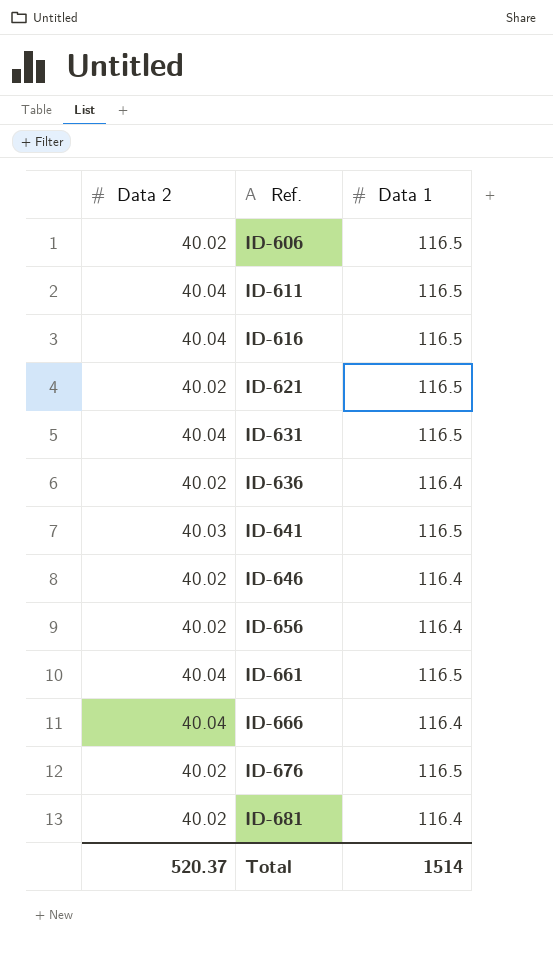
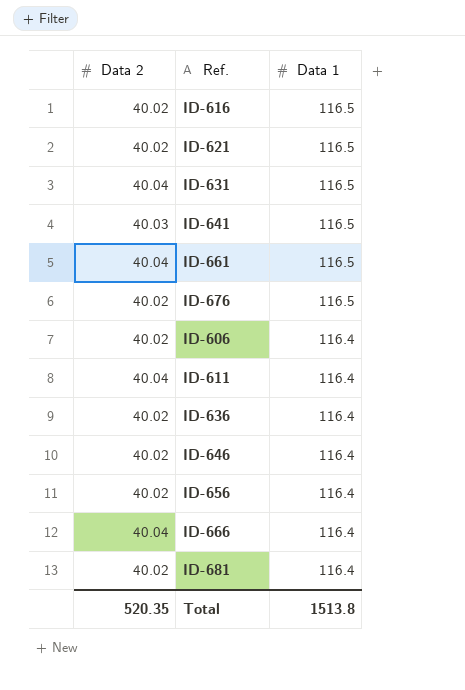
row order: Ref. ascending -> Data 1 descending
ID-616 | Data 2: 40.04 -> 40.02
ID-606 | Data 1: 116.5 -> 116.4
ID-611 | Data 1: 116.5 -> 116.4
Total | Data 2: 520.37 -> 520.35
Total | Data 1: 1514 -> 1513.8

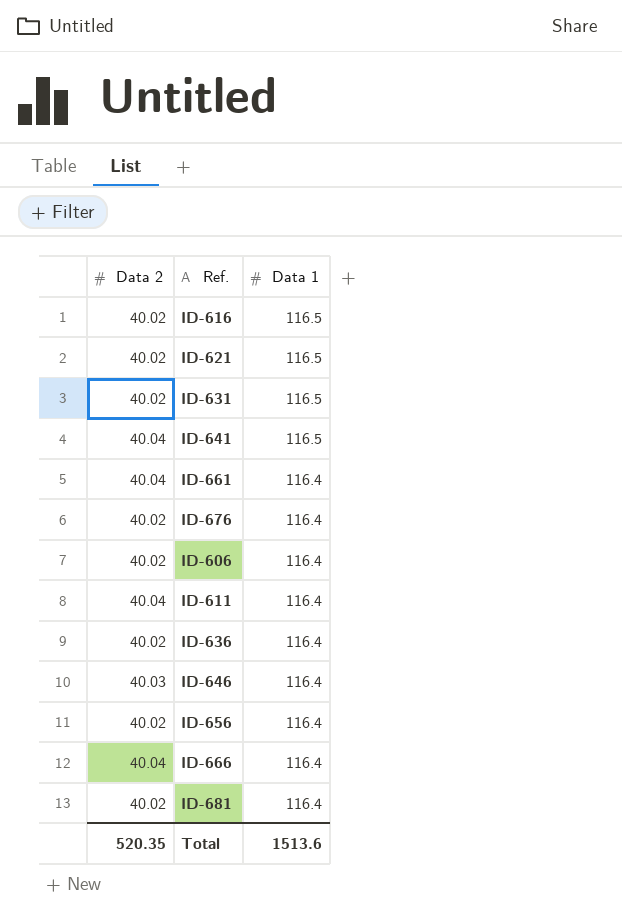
ID-631 | Data 2: 40.04 -> 40.02
ID-641 | Data 2: 40.03 -> 40.04
ID-661 | Data 1: 116.5 -> 116.4
ID-676 | Data 1: 116.5 -> 116.4
ID-646 | Data 2: 40.02 -> 40.03
Total | Data 1: 1513.8 -> 1513.6

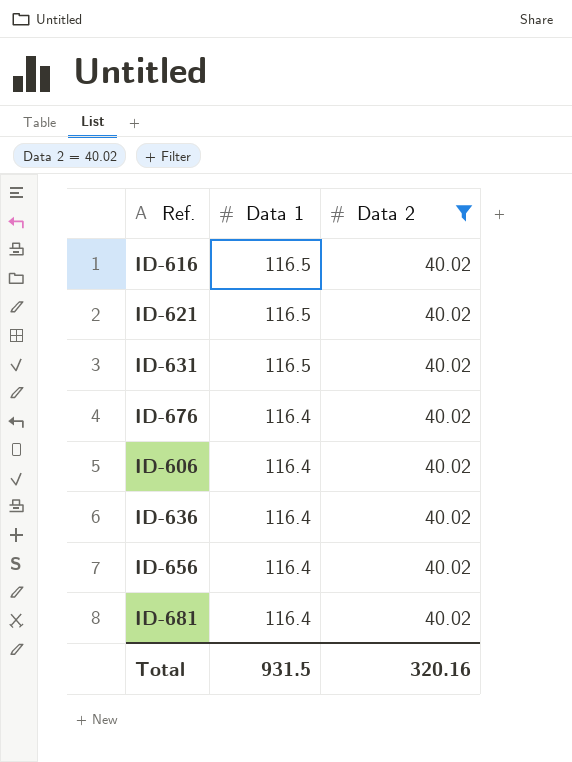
filter: none -> Data 2 = 40.02
column Data 2 | position: 1 -> 3
Total | Data 1: 1513.6 -> 931.5
Total | Data 2: 520.35 -> 320.16

